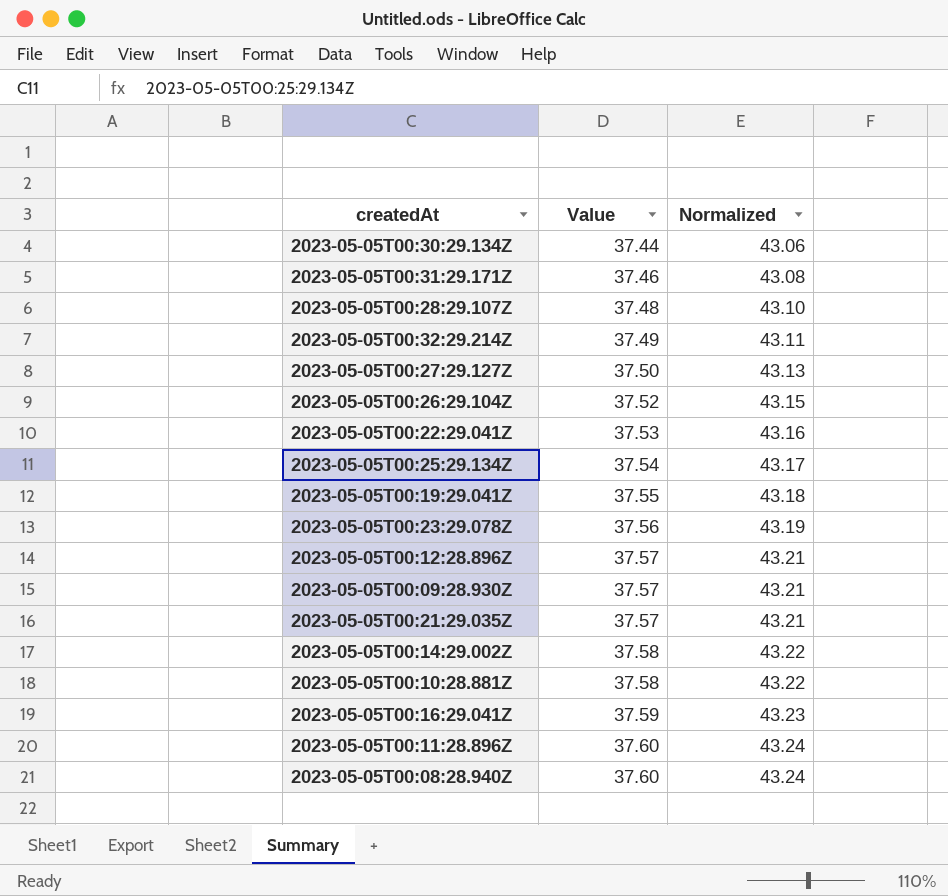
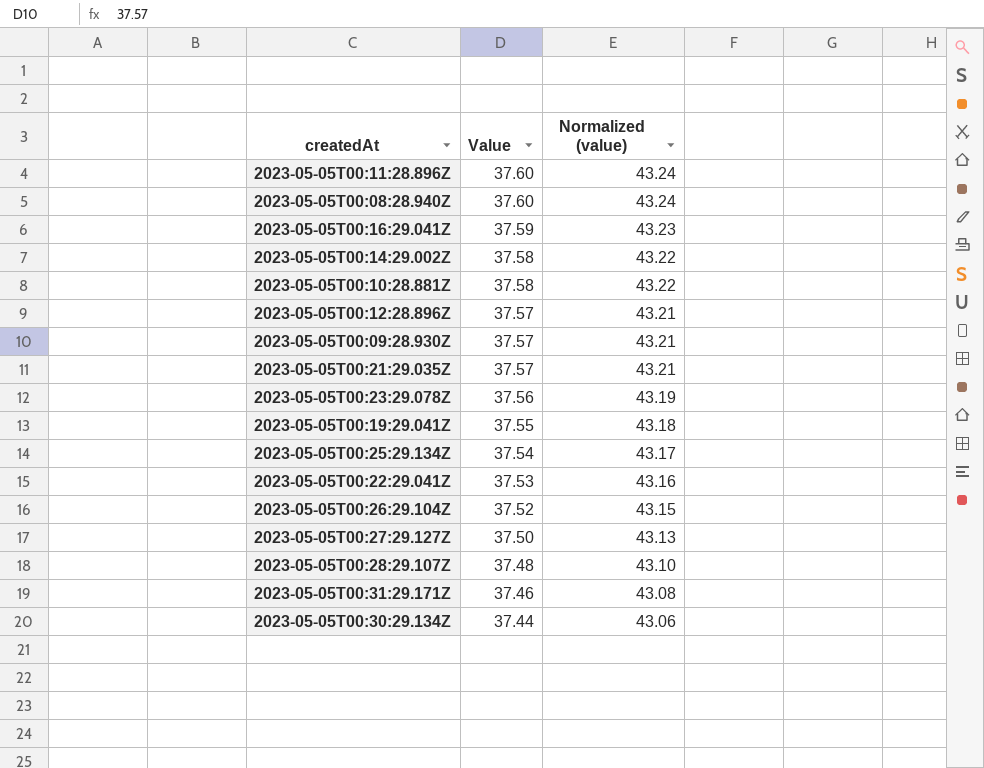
row order: Value ascending -> Value descending
column name: Normalized -> Normalized (value)
row 2023-05-05T00:32:29.214Z: 37.49 | 43.11 -> none

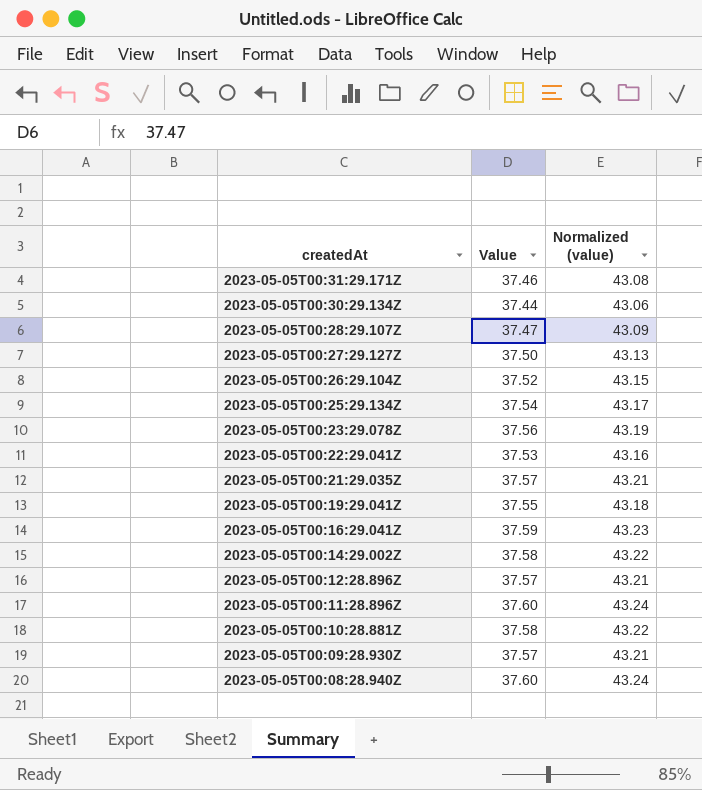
row order: Value descending -> createdAt descending
2023-05-05T00:28:29.107Z | Value: 37.48 -> 37.47
2023-05-05T00:28:29.107Z | Normalized (value): 43.10 -> 43.09

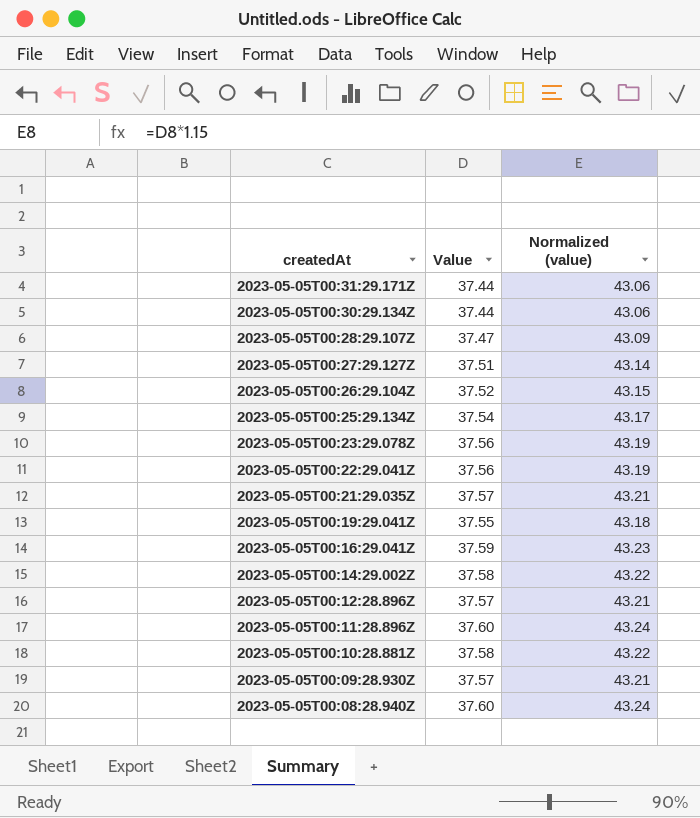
2023-05-05T00:31:29.171Z | Value: 37.46 -> 37.44
2023-05-05T00:31:29.171Z | Normalized (value): 43.08 -> 43.06
2023-05-05T00:27:29.127Z | Value: 37.50 -> 37.51
2023-05-05T00:27:29.127Z | Normalized (value): 43.13 -> 43.14
2023-05-05T00:22:29.041Z | Value: 37.53 -> 37.56
2023-05-05T00:22:29.041Z | Normalized (value): 43.16 -> 43.19

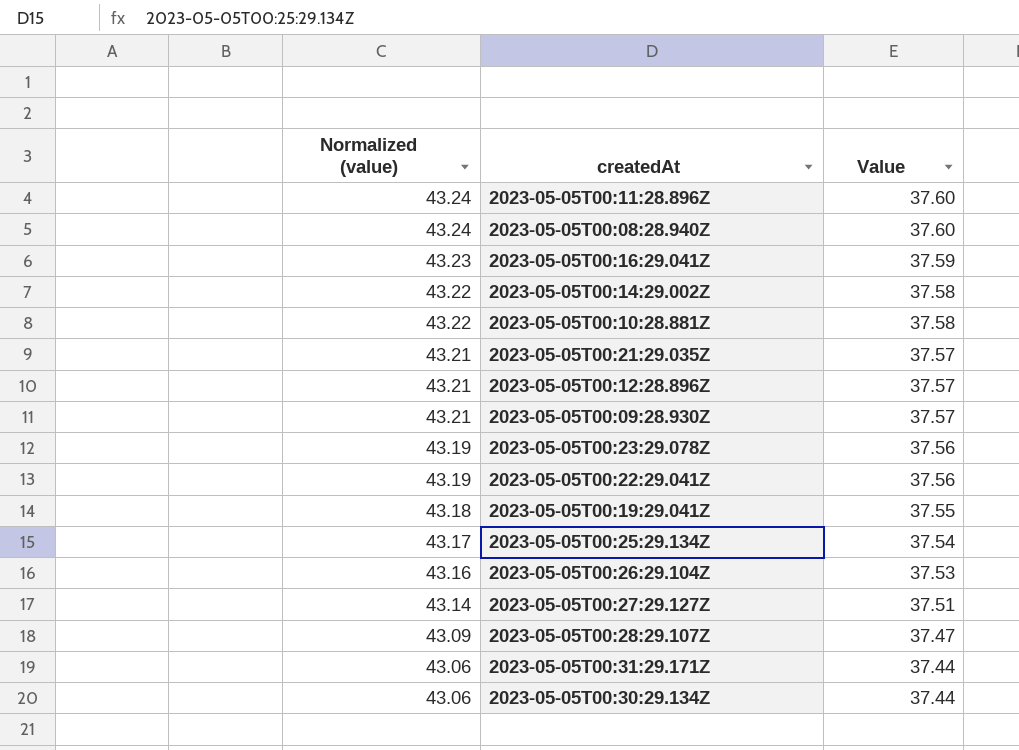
row order: createdAt descending -> Normalized (value) descending
column Normalized (value) | position: 3 -> 1
2023-05-05T00:26:29.104Z | Normalized (value): 43.15 -> 43.16
2023-05-05T00:26:29.104Z | Value: 37.52 -> 37.53

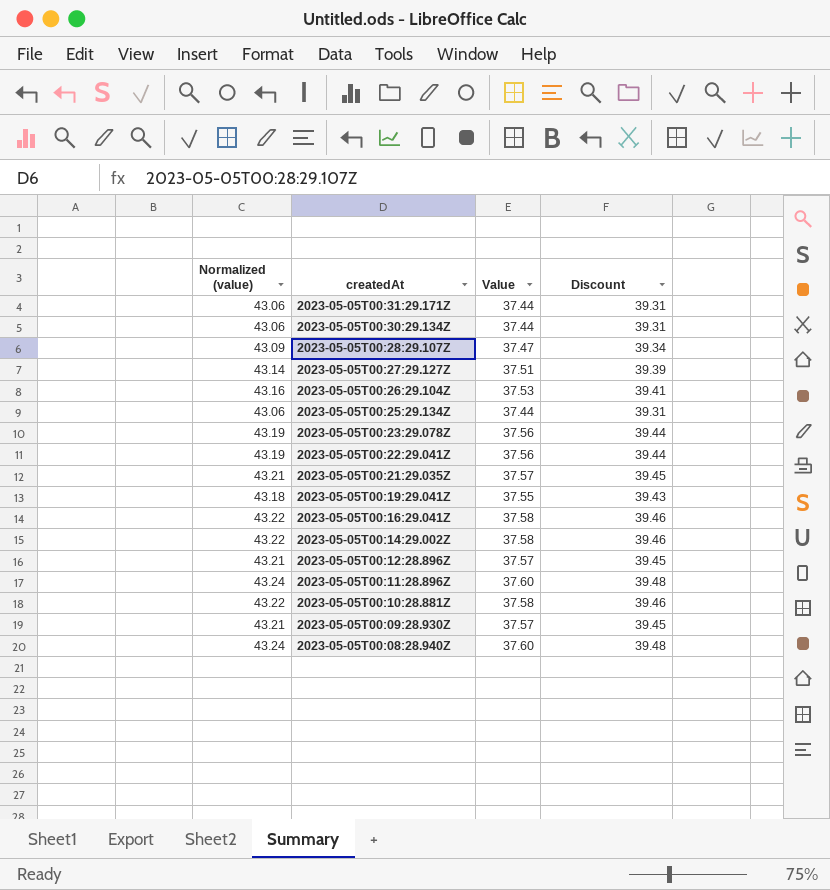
row order: Normalized (value) descending -> createdAt descending
column Discount | formula: none -> [Value] * 1.05
2023-05-05T00:25:29.134Z | Normalized (value): 43.17 -> 43.06
2023-05-05T00:25:29.134Z | Value: 37.54 -> 37.44
2023-05-05T00:16:29.041Z | Normalized (value): 43.23 -> 43.22
2023-05-05T00:16:29.041Z | Value: 37.59 -> 37.58

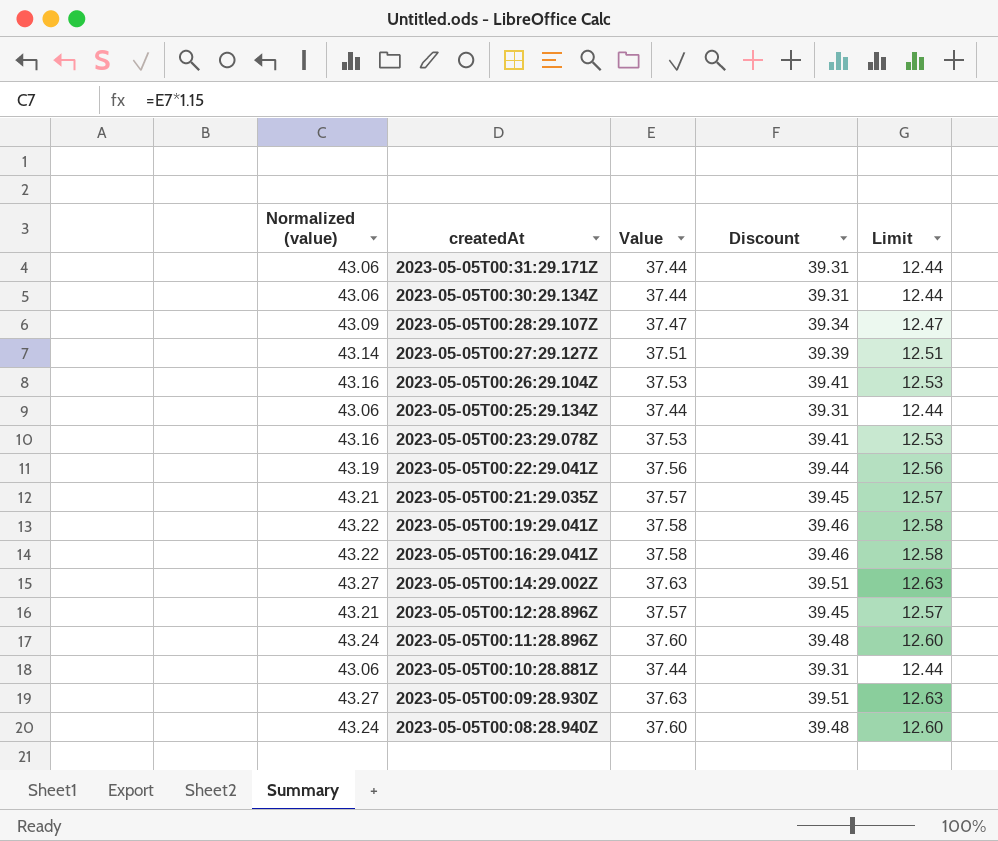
column Limit | formula: none -> [Value] - 25
2023-05-05T00:23:29.078Z | Normalized (value): 43.19 -> 43.16
2023-05-05T00:23:29.078Z | Value: 37.56 -> 37.53
2023-05-05T00:23:29.078Z | Discount: 39.44 -> 39.41
2023-05-05T00:19:29.041Z | Normalized (value): 43.18 -> 43.22
2023-05-05T00:19:29.041Z | Value: 37.55 -> 37.58
2023-05-05T00:19:29.041Z | Discount: 39.43 -> 39.46
2023-05-05T00:14:29.002Z | Normalized (value): 43.22 -> 43.27
2023-05-05T00:14:29.002Z | Value: 37.58 -> 37.63
2023-05-05T00:14:29.002Z | Discount: 39.46 -> 39.51
2023-05-05T00:10:28.881Z | Normalized (value): 43.22 -> 43.06
2023-05-05T00:10:28.881Z | Value: 37.58 -> 37.44
2023-05-05T00:10:28.881Z | Discount: 39.46 -> 39.31
2023-05-05T00:09:28.930Z | Normalized (value): 43.21 -> 43.27
2023-05-05T00:09:28.930Z | Value: 37.57 -> 37.63
2023-05-05T00:09:28.930Z | Discount: 39.45 -> 39.51

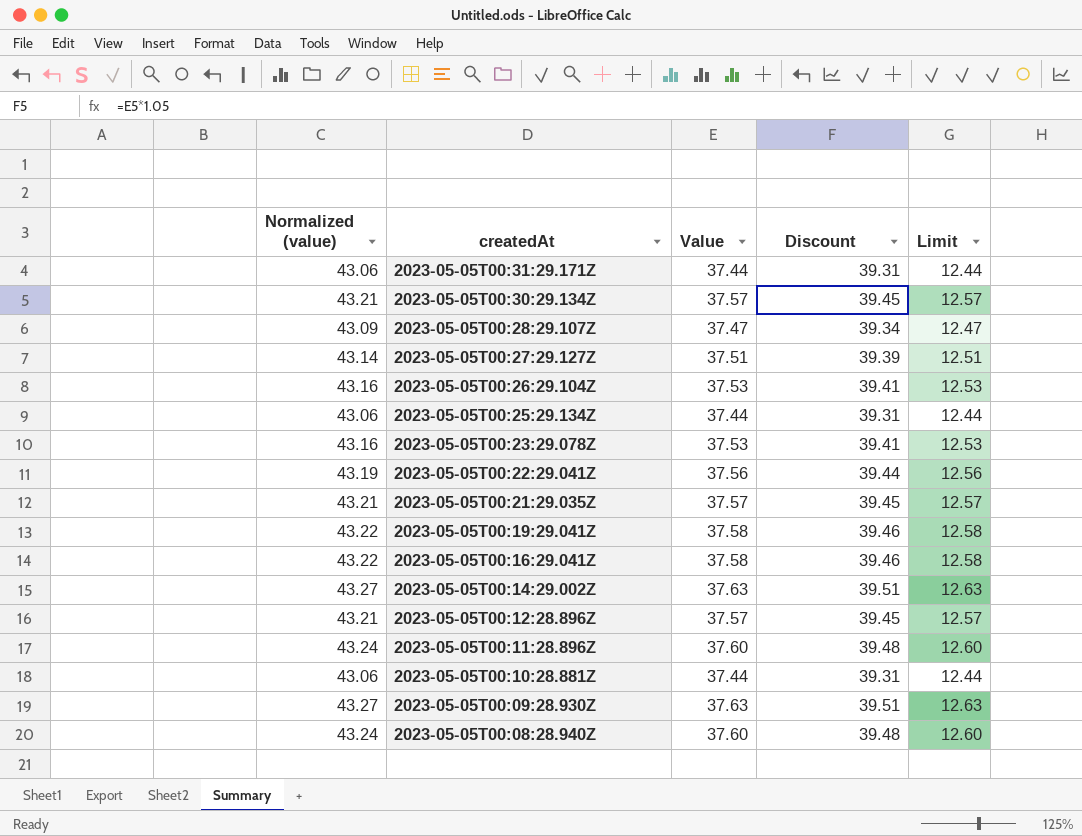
2023-05-05T00:30:29.134Z | Normalized (value): 43.06 -> 43.21
2023-05-05T00:30:29.134Z | Value: 37.44 -> 37.57
2023-05-05T00:30:29.134Z | Discount: 39.31 -> 39.45
2023-05-05T00:30:29.134Z | Limit: 12.44 -> 12.57

